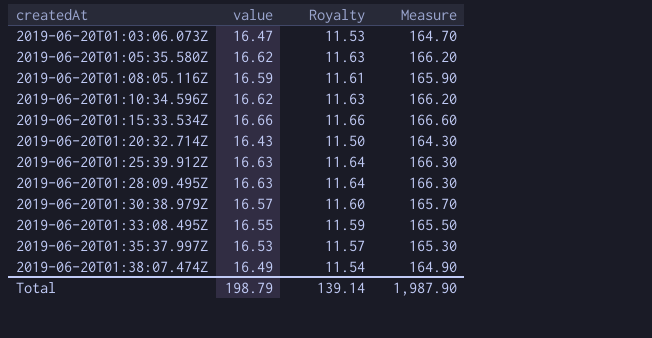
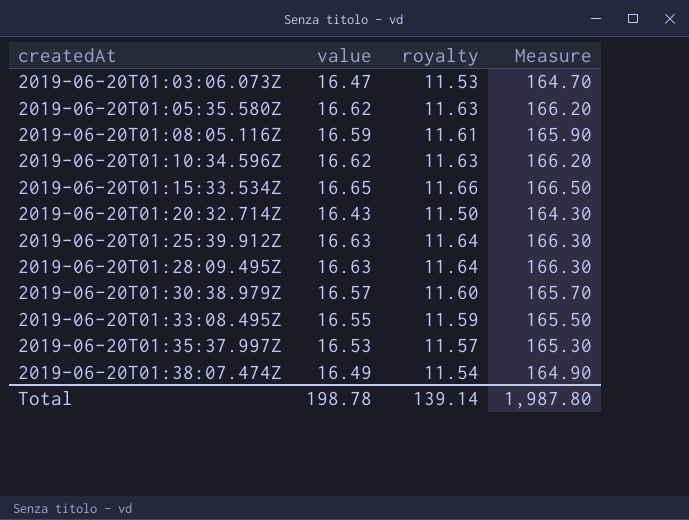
column name: Royalty -> royalty
2019-06-20T01:15:33.534Z | value: 16.66 -> 16.65
2019-06-20T01:15:33.534Z | Measure: 166.60 -> 166.50
Total | value: 198.79 -> 198.78
Total | Measure: 1,987.90 -> 1,987.80

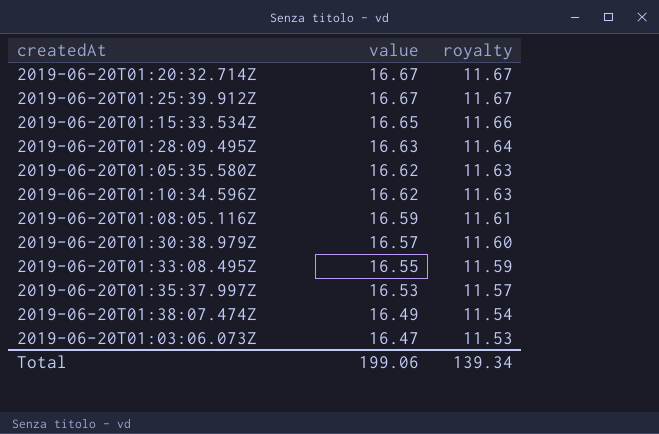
row order: createdAt ascending -> value descending
column Measure | formula: [value] * 10 -> none
2019-06-20T01:20:32.714Z | value: 16.43 -> 16.67
2019-06-20T01:20:32.714Z | royalty: 11.50 -> 11.67
2019-06-20T01:25:39.912Z | value: 16.63 -> 16.67
2019-06-20T01:25:39.912Z | royalty: 11.64 -> 11.67
Total | value: 198.78 -> 199.06
Total | royalty: 139.14 -> 139.34

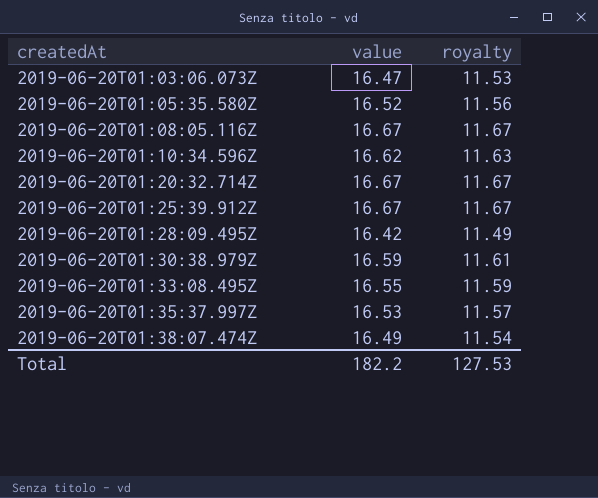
row order: value descending -> createdAt ascending
row 2019-06-20T01:15:33.534Z: 16.65 | 11.66 -> none
2019-06-20T01:05:35.580Z | value: 16.62 -> 16.52
2019-06-20T01:05:35.580Z | royalty: 11.63 -> 11.56
2019-06-20T01:08:05.116Z | value: 16.59 -> 16.67
2019-06-20T01:08:05.116Z | royalty: 11.61 -> 11.67
2019-06-20T01:28:09.495Z | value: 16.63 -> 16.42
2019-06-20T01:28:09.495Z | royalty: 11.64 -> 11.49
2019-06-20T01:30:38.979Z | value: 16.57 -> 16.59
2019-06-20T01:30:38.979Z | royalty: 11.60 -> 11.61
Total | value: 199.06 -> 182.2
Total | royalty: 139.34 -> 127.53

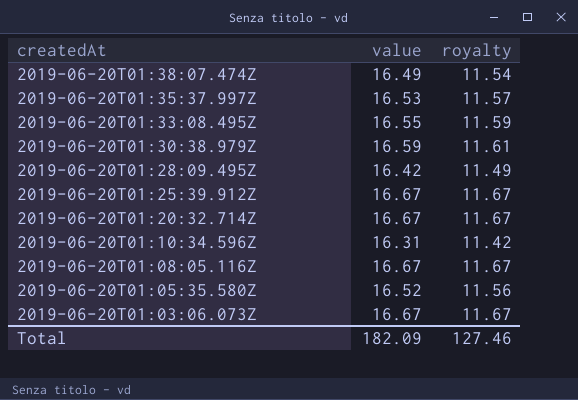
row order: createdAt ascending -> createdAt descending
2019-06-20T01:10:34.596Z | value: 16.62 -> 16.31
2019-06-20T01:10:34.596Z | royalty: 11.63 -> 11.42
2019-06-20T01:03:06.073Z | value: 16.47 -> 16.67
2019-06-20T01:03:06.073Z | royalty: 11.53 -> 11.67
Total | value: 182.2 -> 182.09
Total | royalty: 127.53 -> 127.46

